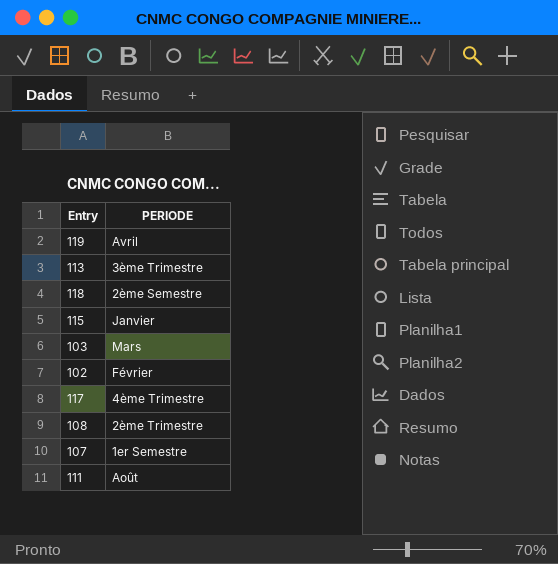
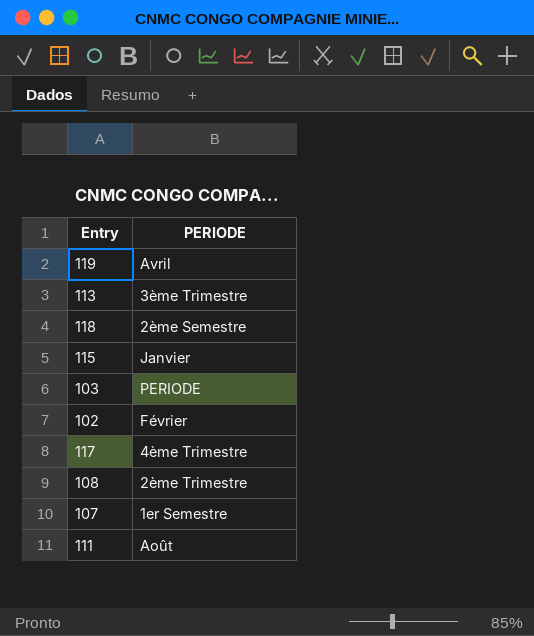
103 | PERIODE: Mars -> PERIODE

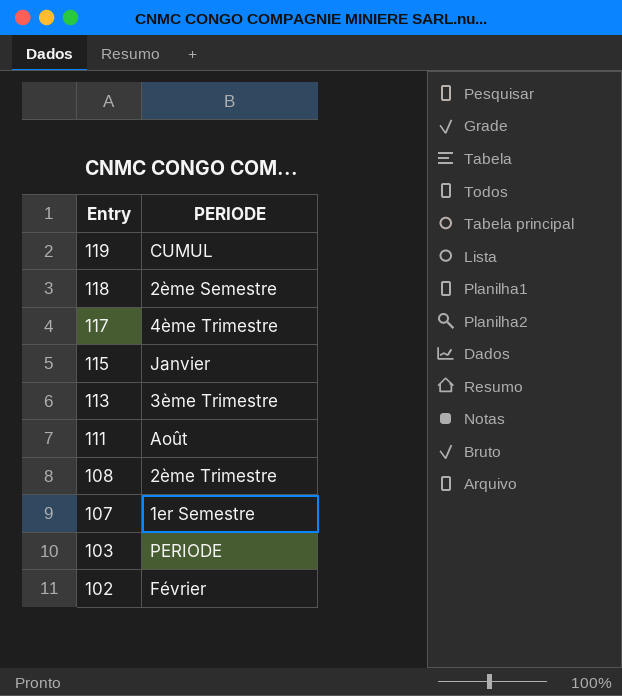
row order: none -> Entry descending
119 | PERIODE: Avril -> CUMUL

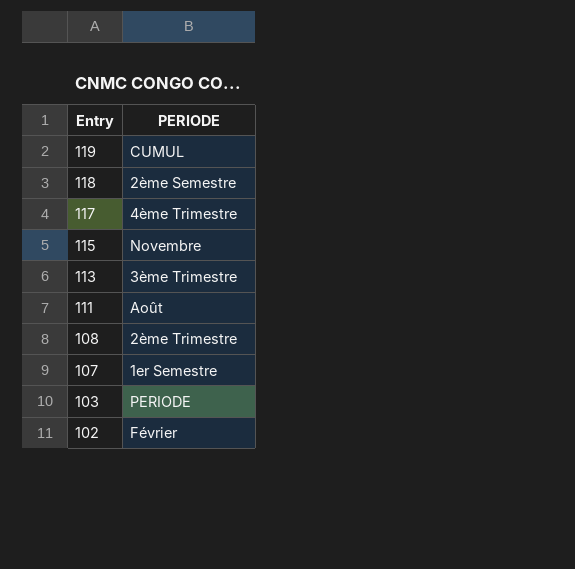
115 | PERIODE: Janvier -> Novembre

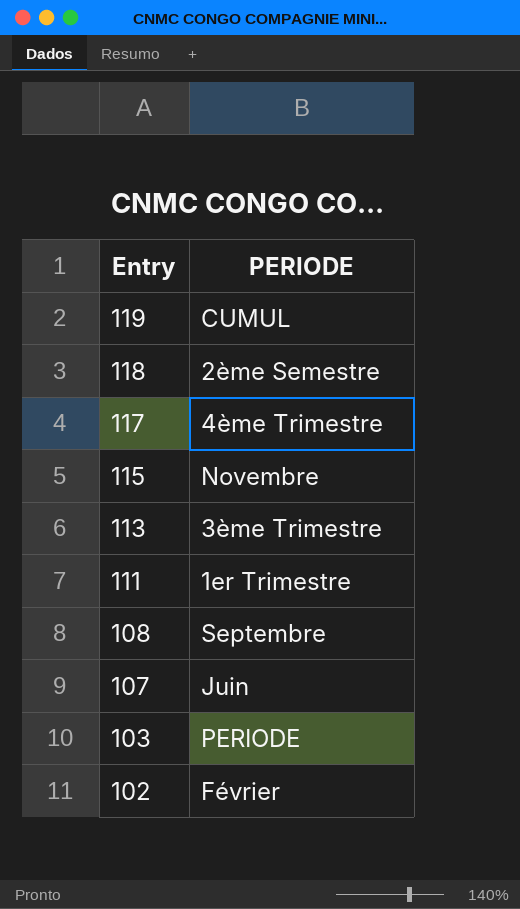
111 | PERIODE: Août -> 1er Trimestre
108 | PERIODE: 2ème Trimestre -> Septembre
107 | PERIODE: 1er Semestre -> Juin

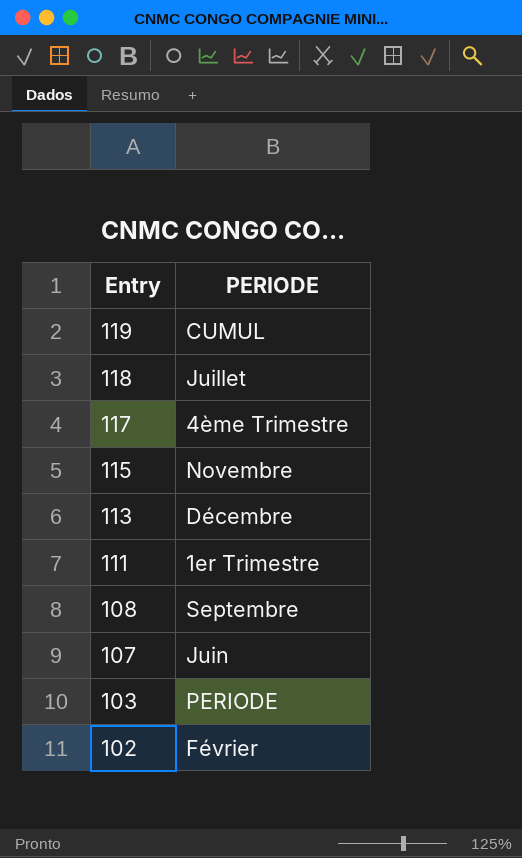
118 | PERIODE: 2ème Semestre -> Juillet
113 | PERIODE: 3ème Trimestre -> Décembre

